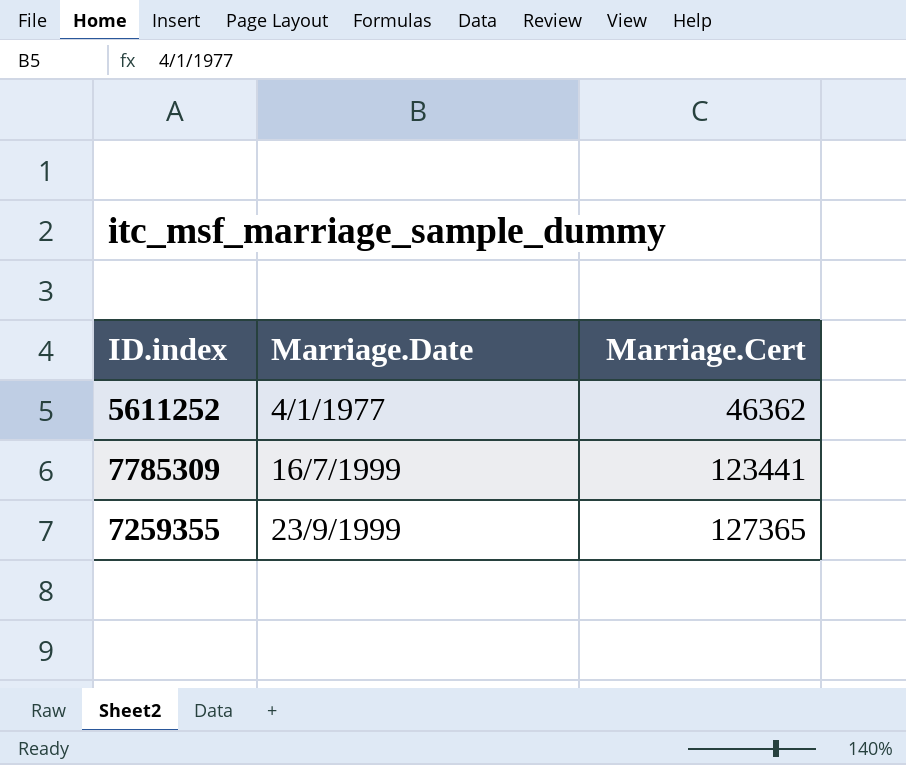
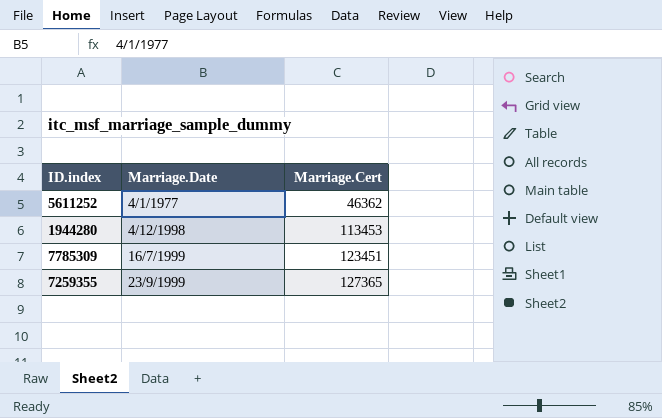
row 1944280: none -> 4/12/1998 | 113453
7785309 | Marriage.Cert: 123441 -> 123451

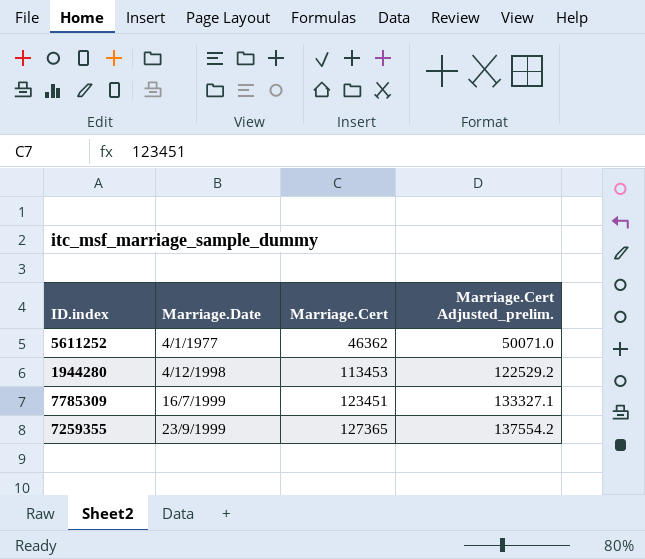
column Marriage.Cert Adjusted_prelim. | formula: none -> [Marriage.Cert] * 1.08

